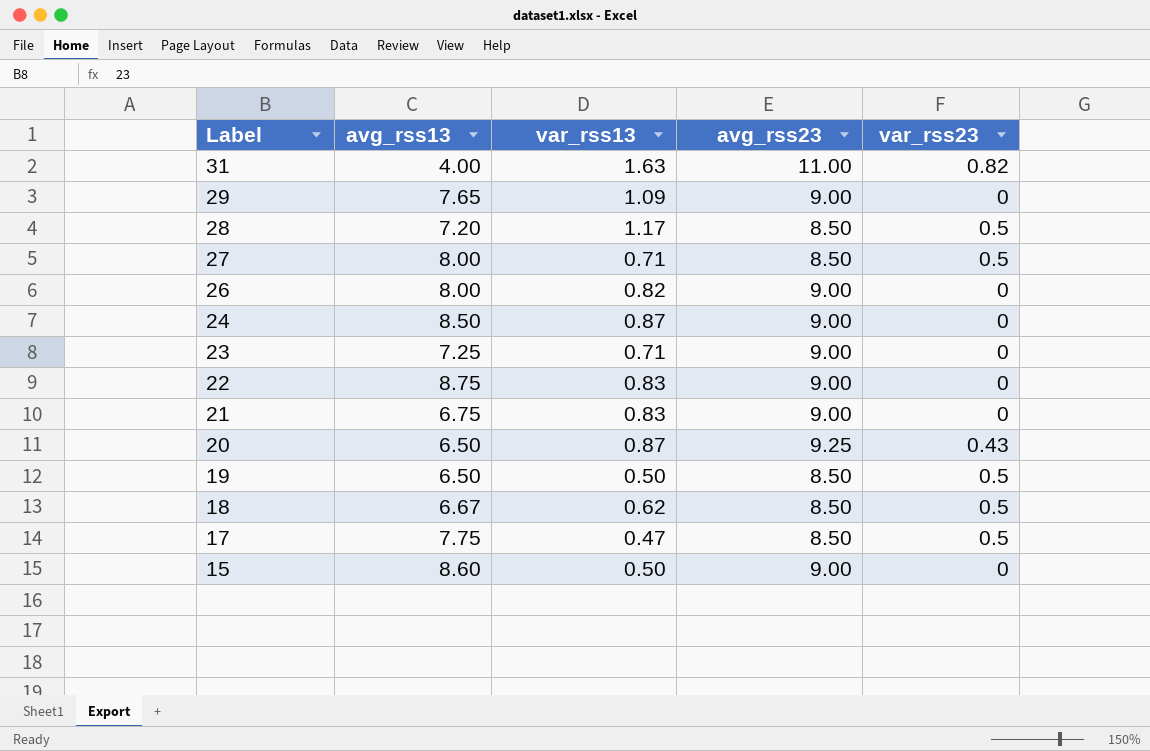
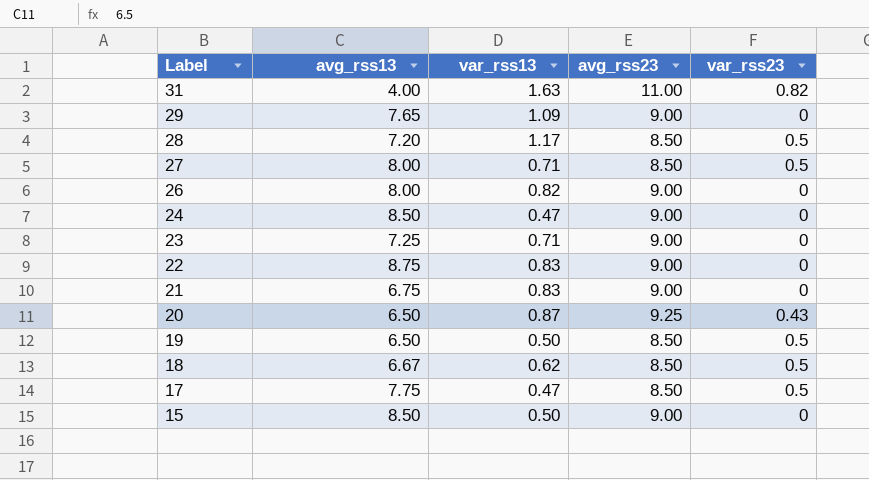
24 | var_rss13: 0.87 -> 0.47
15 | avg_rss13: 8.60 -> 8.50

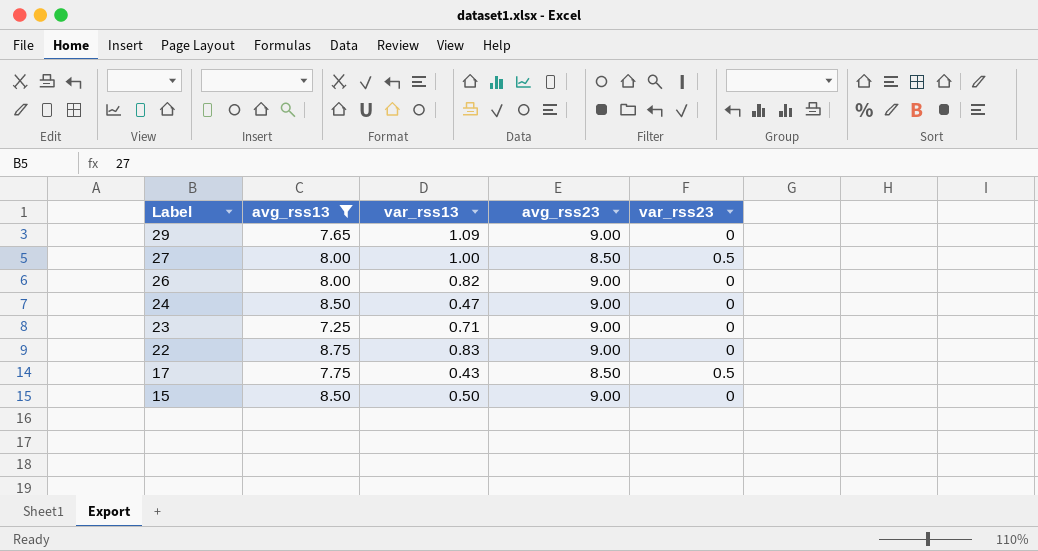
filter: none -> avg_rss13 >= 7.25
27 | var_rss13: 0.71 -> 1.00
17 | var_rss13: 0.47 -> 0.43

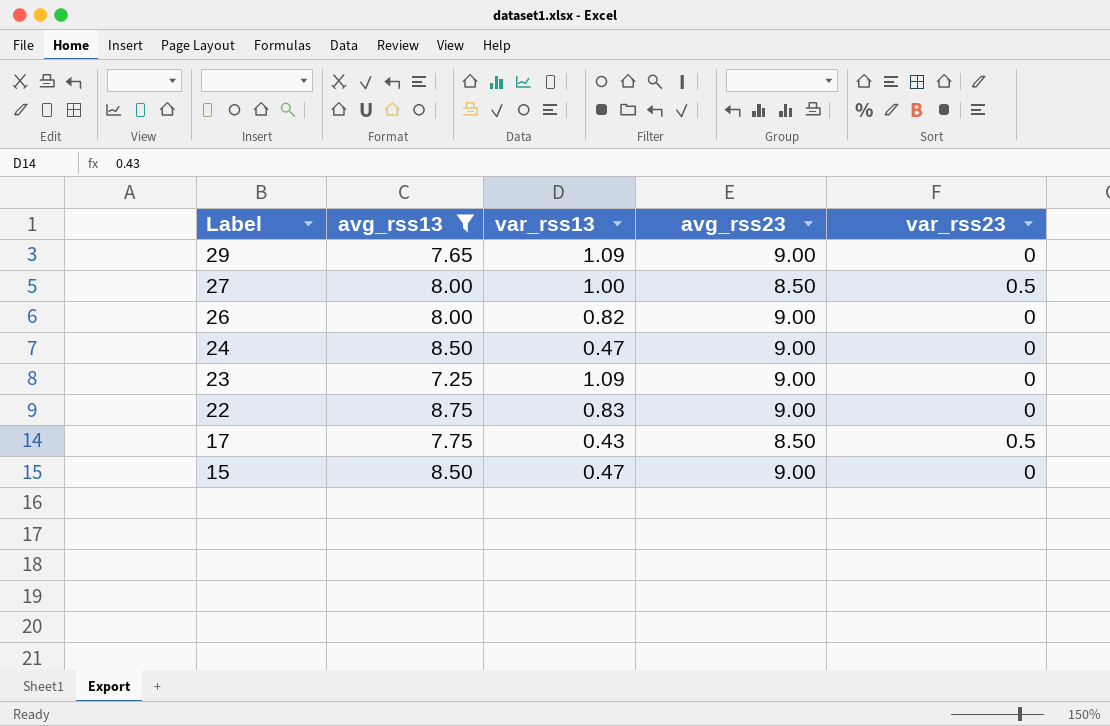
23 | var_rss13: 0.71 -> 1.09
15 | var_rss13: 0.50 -> 0.47

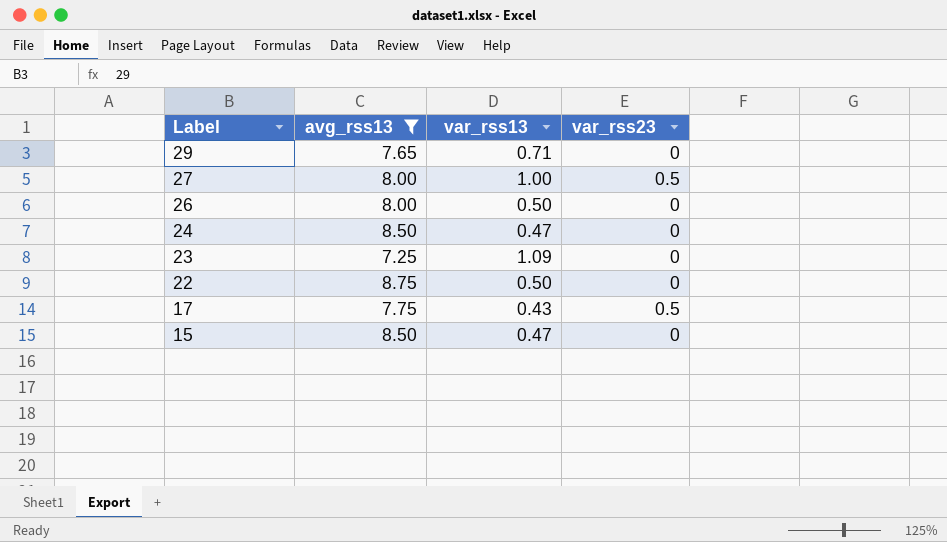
column avg_rss23 | position: 4 -> none
29 | var_rss13: 1.09 -> 0.71
26 | var_rss13: 0.82 -> 0.50
22 | var_rss13: 0.83 -> 0.50

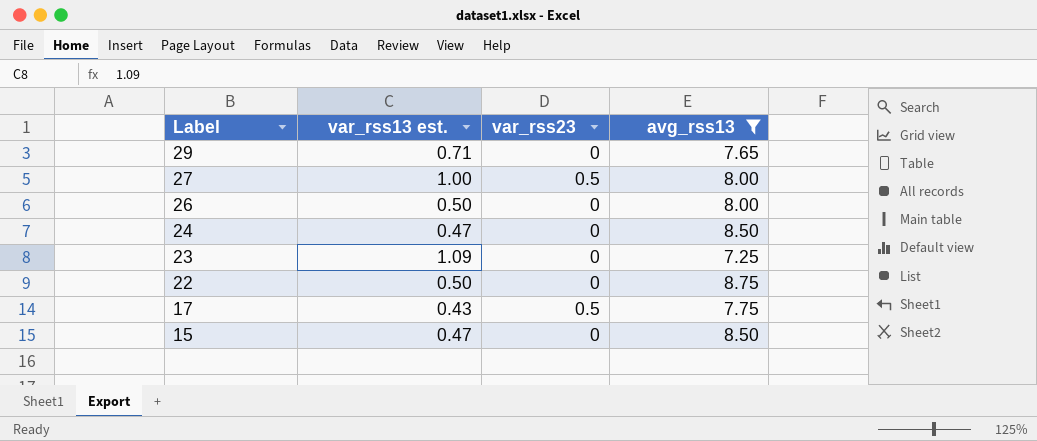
column name: var_rss13 -> var_rss13 est.
column avg_rss13 | position: 2 -> 4

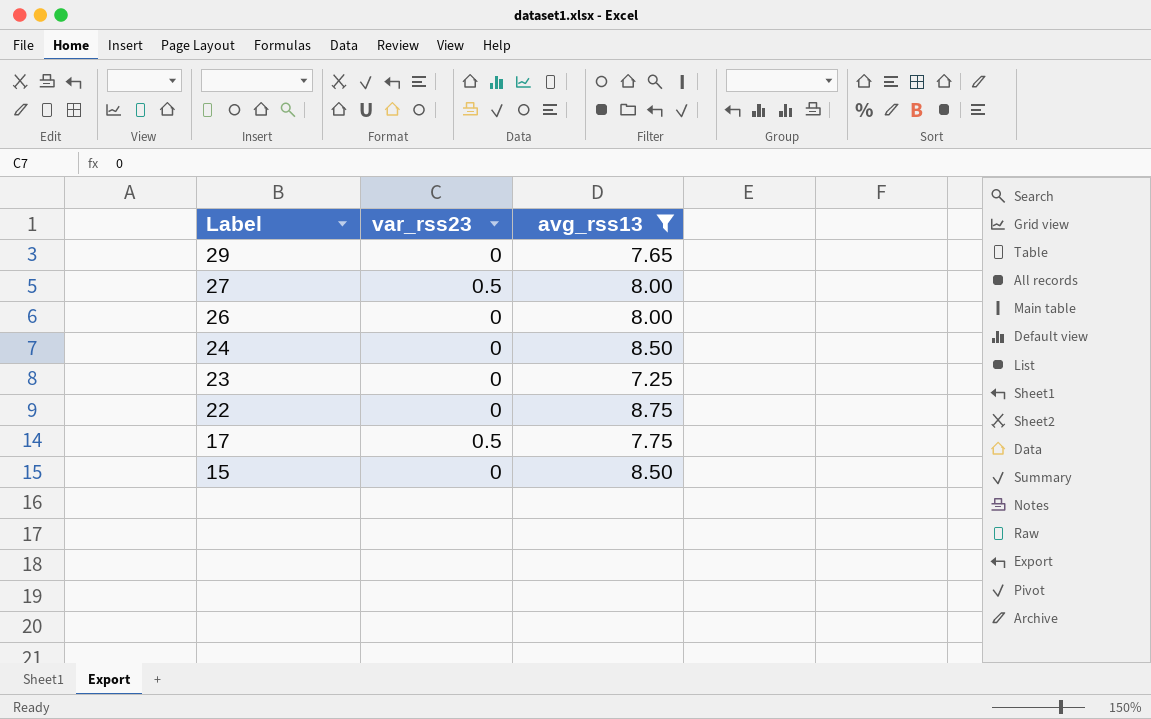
column var_rss13 est. | position: 2 -> none

